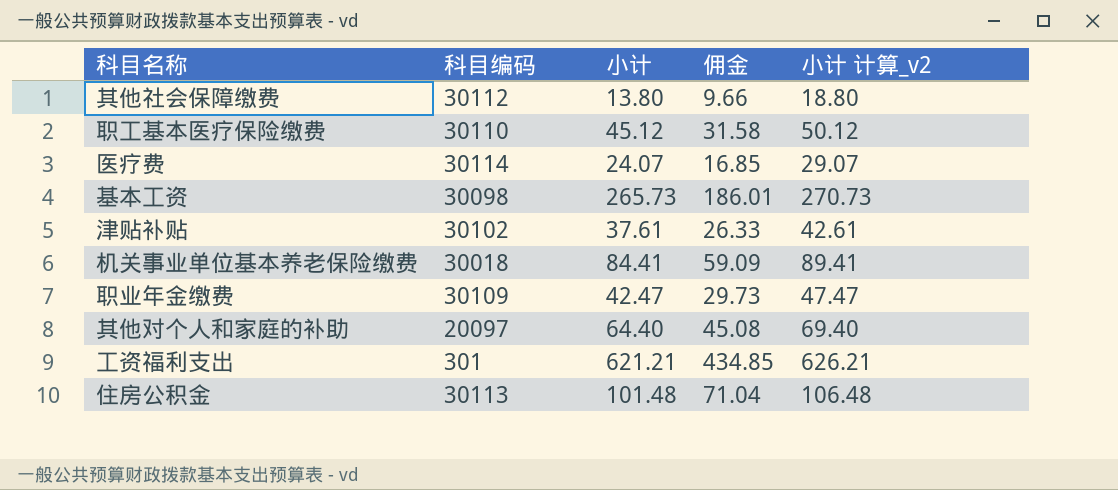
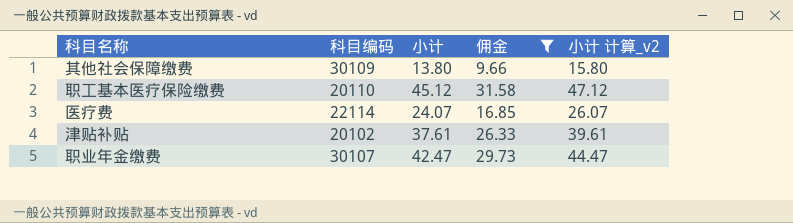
filter: none -> 佣金 <= 31.58
column 小计 计算_v2 | formula: [小计] + 5 -> [小计] + 2
其他社会保障缴费 | 科目编码: 30112 -> 30109
职工基本医疗保险缴费 | 科目编码: 30110 -> 20110
医疗费 | 科目编码: 30114 -> 22114
津贴补贴 | 科目编码: 30102 -> 20102
职业年金缴费 | 科目编码: 30109 -> 30107

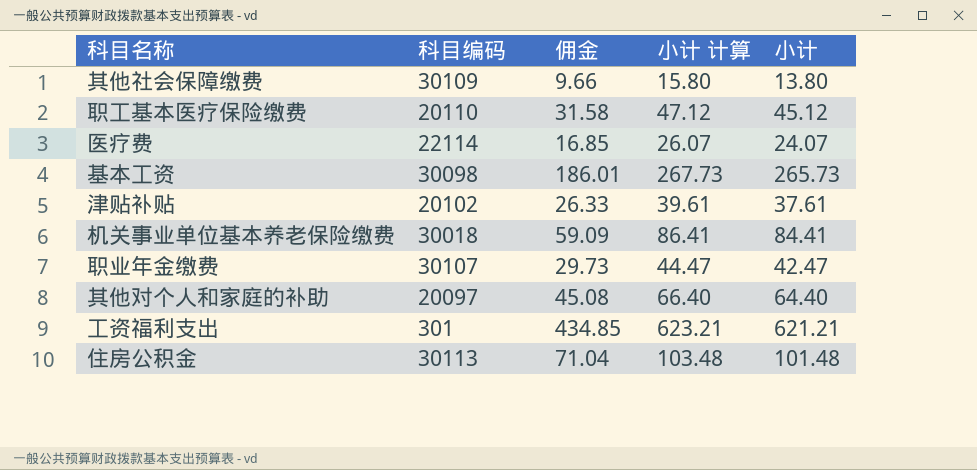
filter: 佣金 <= 31.58 -> none
column name: 小计 计算_v2 -> 小计 计算
column 小计 | position: 3 -> 5

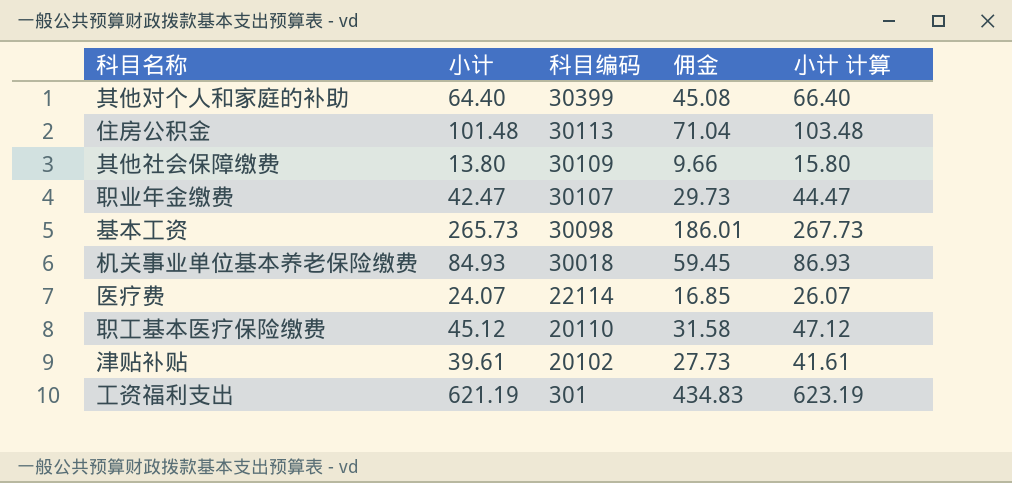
row order: none -> 科目编码 descending
column 小计 | position: 5 -> 2
其他对个人和家庭的补助 | 科目编码: 20097 -> 30399
机关事业单位基本养老保险缴费 | 小计: 84.41 -> 84.93
机关事业单位基本养老保险缴费 | 佣金: 59.09 -> 59.45
机关事业单位基本养老保险缴费 | 小计 计算: 86.41 -> 86.93
津贴补贴 | 小计: 37.61 -> 39.61
津贴补贴 | 佣金: 26.33 -> 27.73
津贴补贴 | 小计 计算: 39.61 -> 41.61
工资福利支出 | 小计: 621.21 -> 621.19
工资福利支出 | 佣金: 434.85 -> 434.83
工资福利支出 | 小计 计算: 623.21 -> 623.19

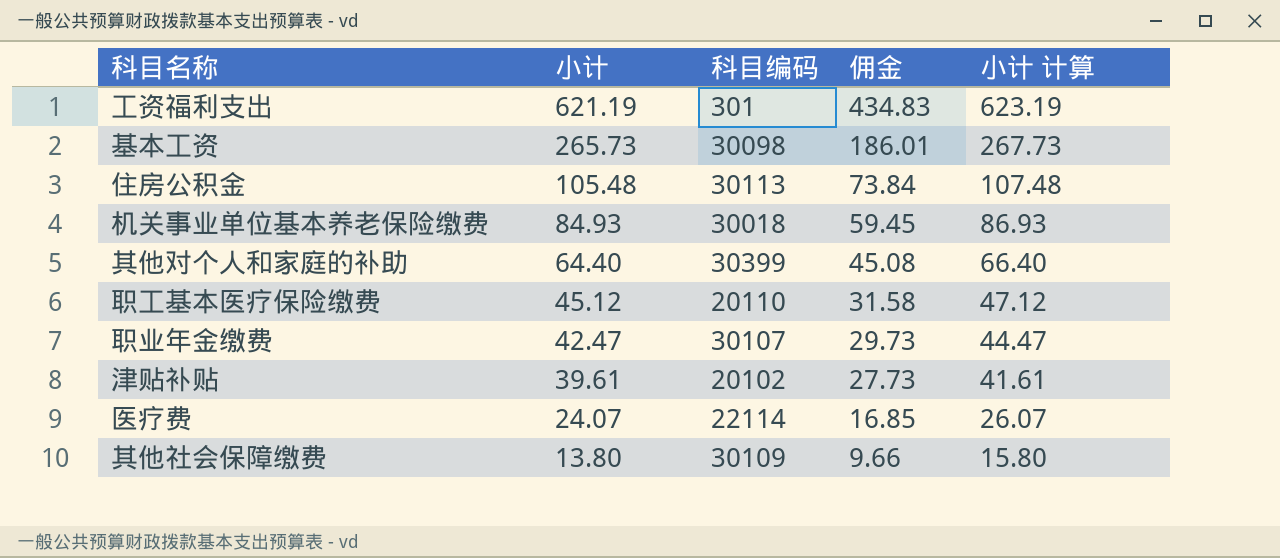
row order: 科目编码 descending -> 小计 descending
住房公积金 | 小计: 101.48 -> 105.48
住房公积金 | 佣金: 71.04 -> 73.84
住房公积金 | 小计 计算: 103.48 -> 107.48

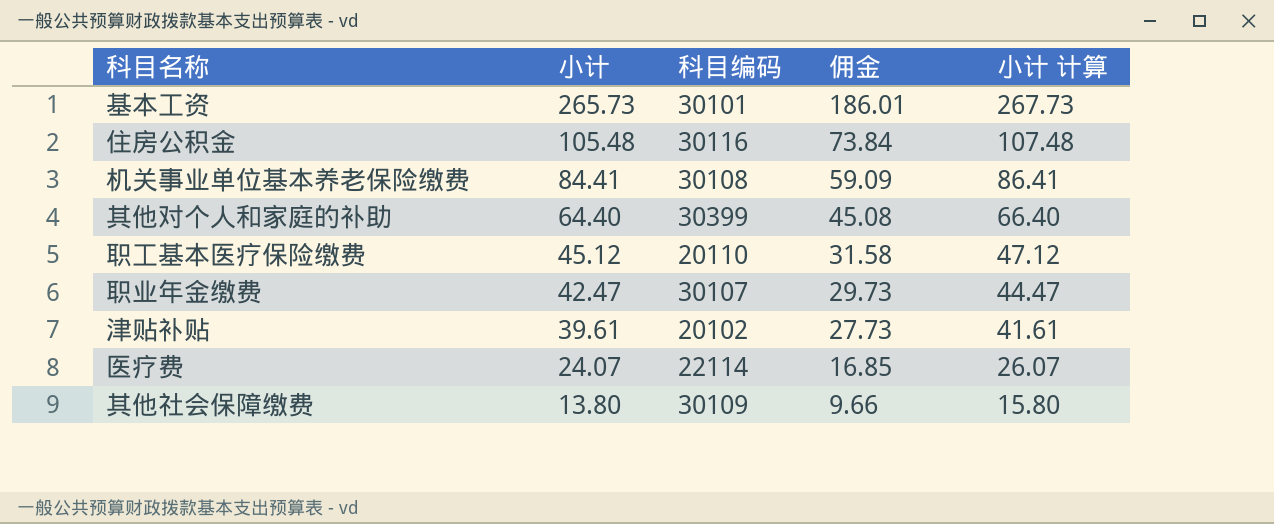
row 工资福利支出: 621.19 | 301 | 434.83 | 623.19 -> none
基本工资 | 科目编码: 30098 -> 30101
住房公积金 | 科目编码: 30113 -> 30116
机关事业单位基本养老保险缴费 | 小计: 84.93 -> 84.41
机关事业单位基本养老保险缴费 | 科目编码: 30018 -> 30108
机关事业单位基本养老保险缴费 | 佣金: 59.45 -> 59.09
机关事业单位基本养老保险缴费 | 小计 计算: 86.93 -> 86.41

